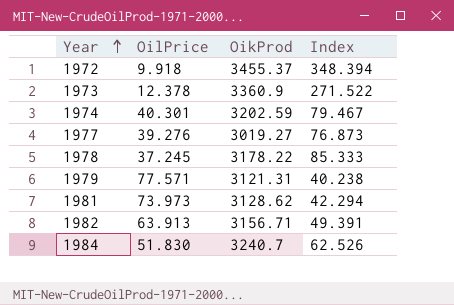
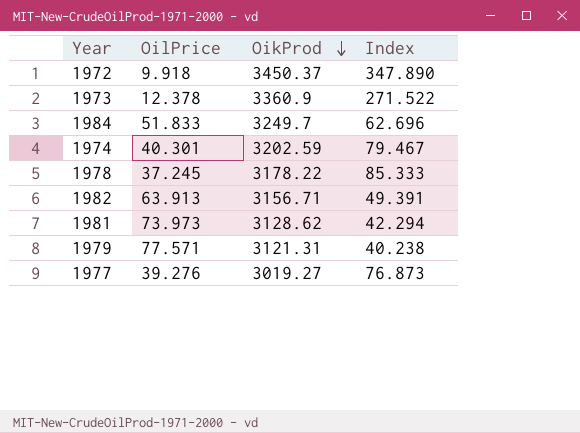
row order: Year ascending -> OikProd descending
1972 | OikProd: 3455.37 -> 3450.37
1972 | Index: 348.394 -> 347.890
1984 | OilPrice: 51.830 -> 51.833
1984 | OikProd: 3240.7 -> 3249.7
1984 | Index: 62.526 -> 62.696

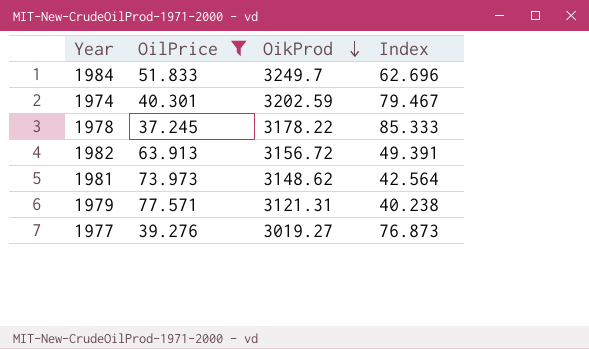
filter: none -> OilPrice >= 37.245
1982 | OikProd: 3156.71 -> 3156.72
1981 | OikProd: 3128.62 -> 3148.62
1981 | Index: 42.294 -> 42.564

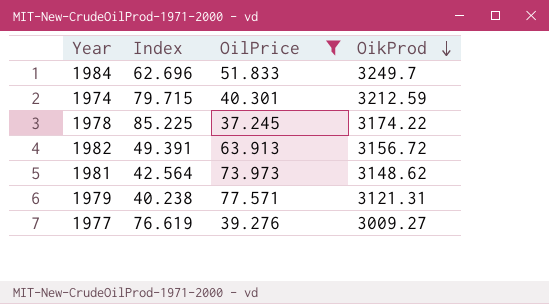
column Index | position: 4 -> 2
1974 | Index: 79.467 -> 79.715
1974 | OikProd: 3202.59 -> 3212.59
1978 | Index: 85.333 -> 85.225
1978 | OikProd: 3178.22 -> 3174.22
1977 | Index: 76.873 -> 76.619
1977 | OikProd: 3019.27 -> 3009.27

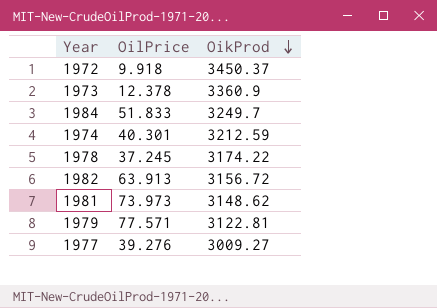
filter: OilPrice >= 37.245 -> none
column Index | formula: [OikProd] / [OilPrice] -> none
1979 | OikProd: 3121.31 -> 3122.81

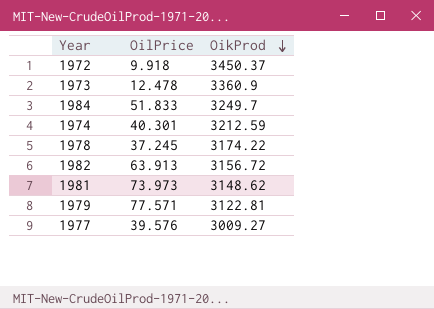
1973 | OilPrice: 12.378 -> 12.478
1977 | OilPrice: 39.276 -> 39.576

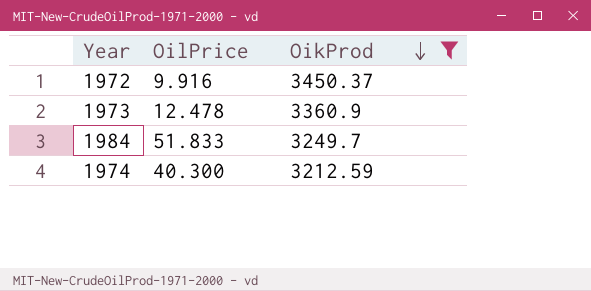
filter: none -> OikProd >= 3212.59
1972 | OilPrice: 9.918 -> 9.916
1974 | OilPrice: 40.301 -> 40.300

